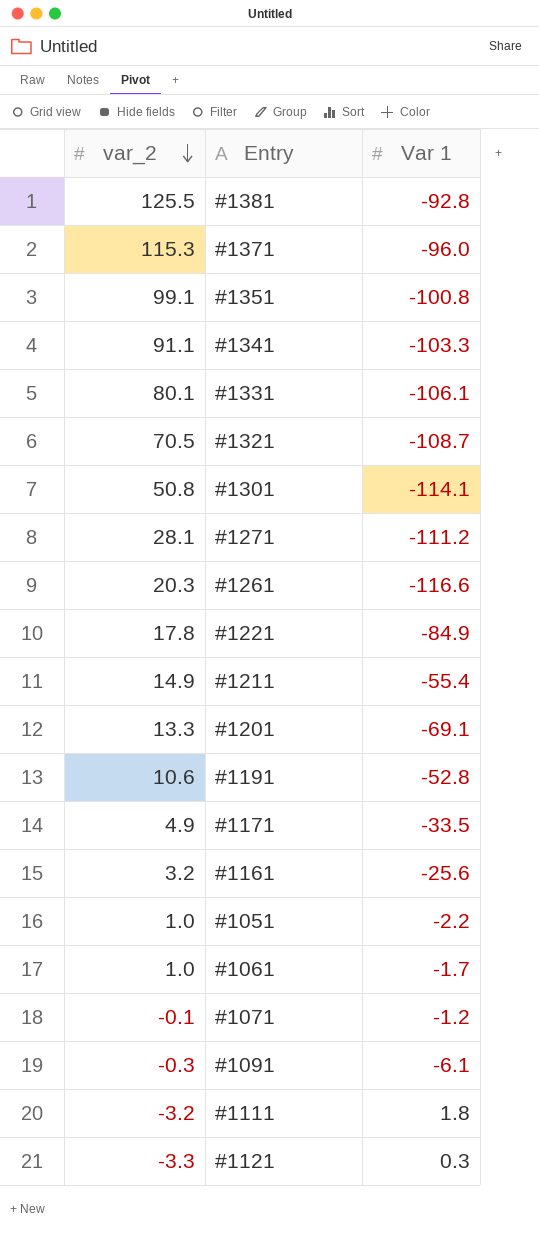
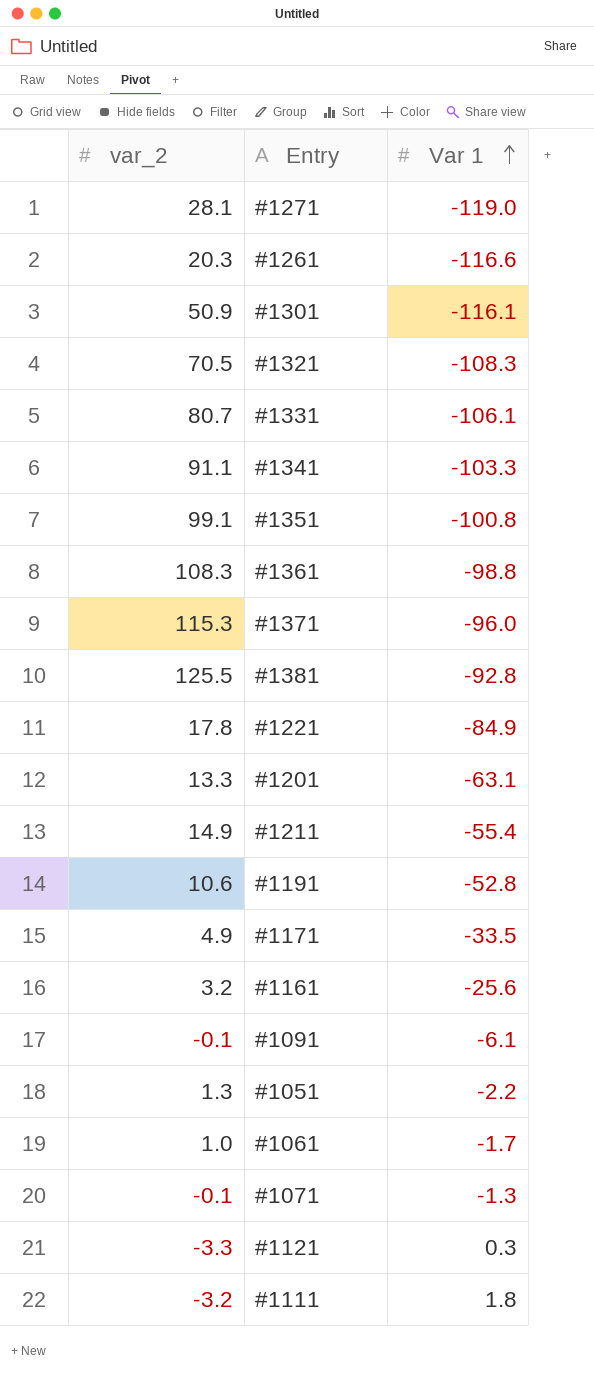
row order: var_2 descending -> Var 1 ascending
#1271 | Var 1: -111.2 -> -119.0
#1301 | var_2: 50.8 -> 50.9
#1301 | Var 1: -114.1 -> -116.1
#1321 | Var 1: -108.7 -> -108.3
#1331 | var_2: 80.1 -> 80.7
row #1361: none -> 108.3 | -98.8
#1201 | Var 1: -69.1 -> -63.1
#1091 | var_2: -0.3 -> -0.1
#1051 | var_2: 1.0 -> 1.3
#1071 | Var 1: -1.2 -> -1.3

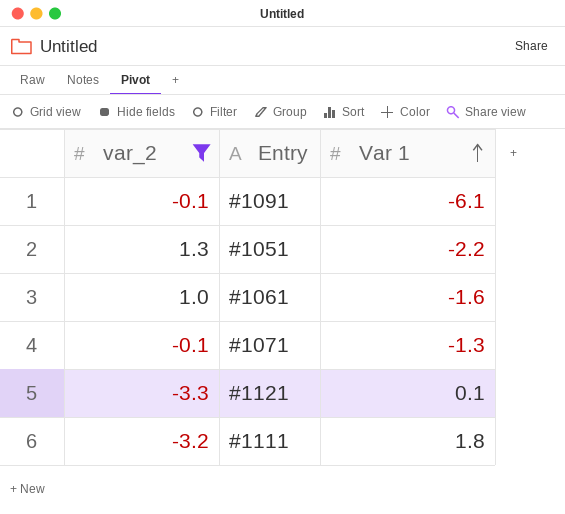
filter: none -> var_2 <= 1.3
#1061 | Var 1: -1.7 -> -1.6
#1121 | Var 1: 0.3 -> 0.1

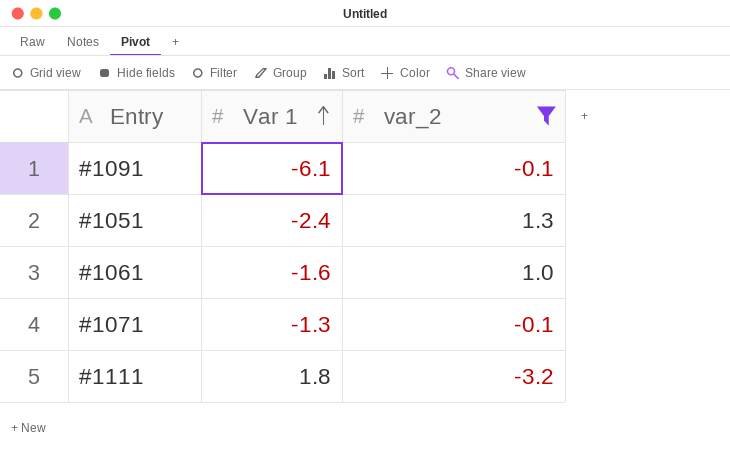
column var_2 | position: 1 -> 3
row #1121: -3.3 | 0.1 -> none
#1051 | Var 1: -2.2 -> -2.4

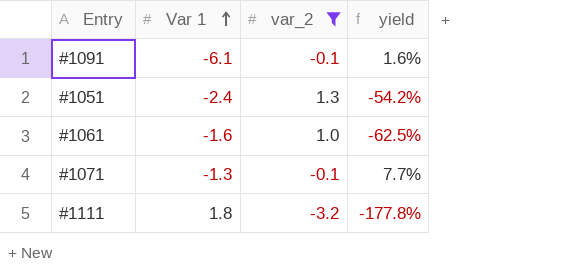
column yield | formula: none -> [var_2] / [Var 1]

